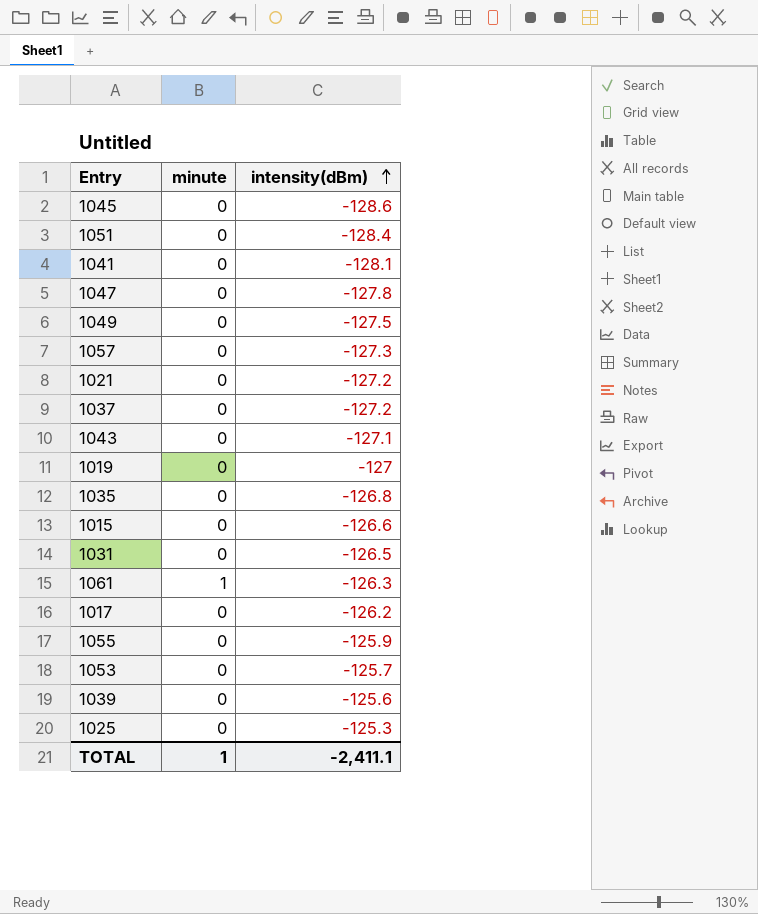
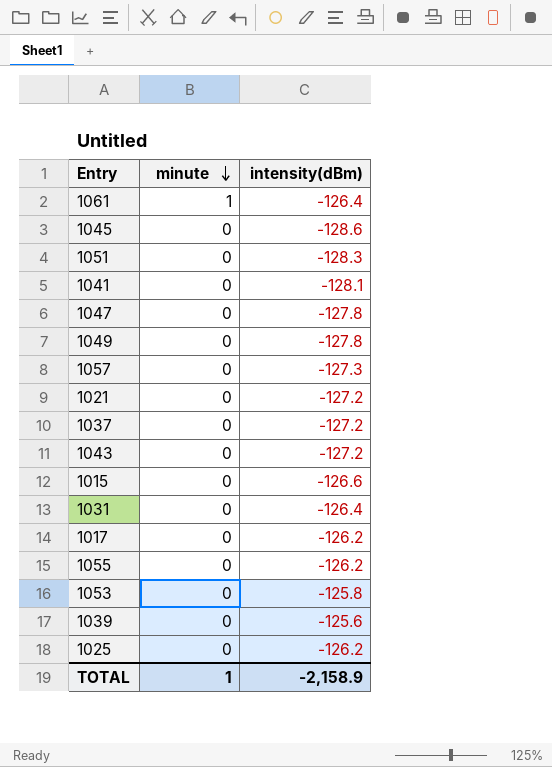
row order: intensity(dBm) ascending -> minute descending
row 1019: 0 | -127 -> none
row 1035: 0 | -126.8 -> none
1061 | intensity(dBm): -126.3 -> -126.4
1051 | intensity(dBm): -128.4 -> -128.3
1049 | intensity(dBm): -127.5 -> -127.8
1043 | intensity(dBm): -127.1 -> -127.2
1031 | intensity(dBm): -126.5 -> -126.4
1055 | intensity(dBm): -125.9 -> -126.2
1053 | intensity(dBm): -125.7 -> -125.8
1025 | intensity(dBm): -125.3 -> -126.2
TOTAL | intensity(dBm): -2,411.1 -> -2,158.9

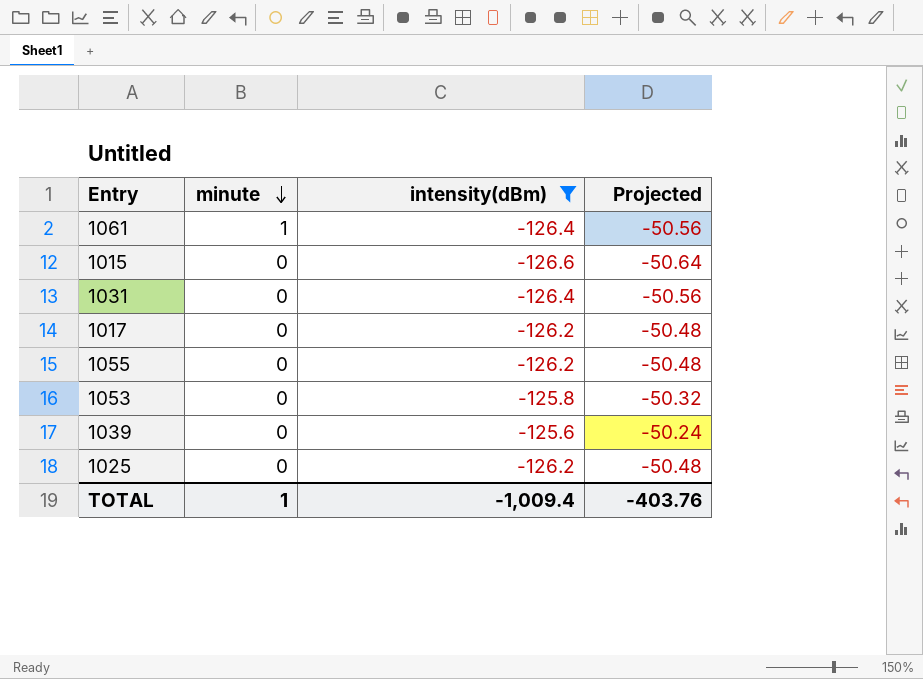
filter: none -> intensity(dBm) >= -126.6
column Projected | formula: none -> [intensity(dBm)] * 0.4
TOTAL | intensity(dBm): -2,158.9 -> -1,009.4

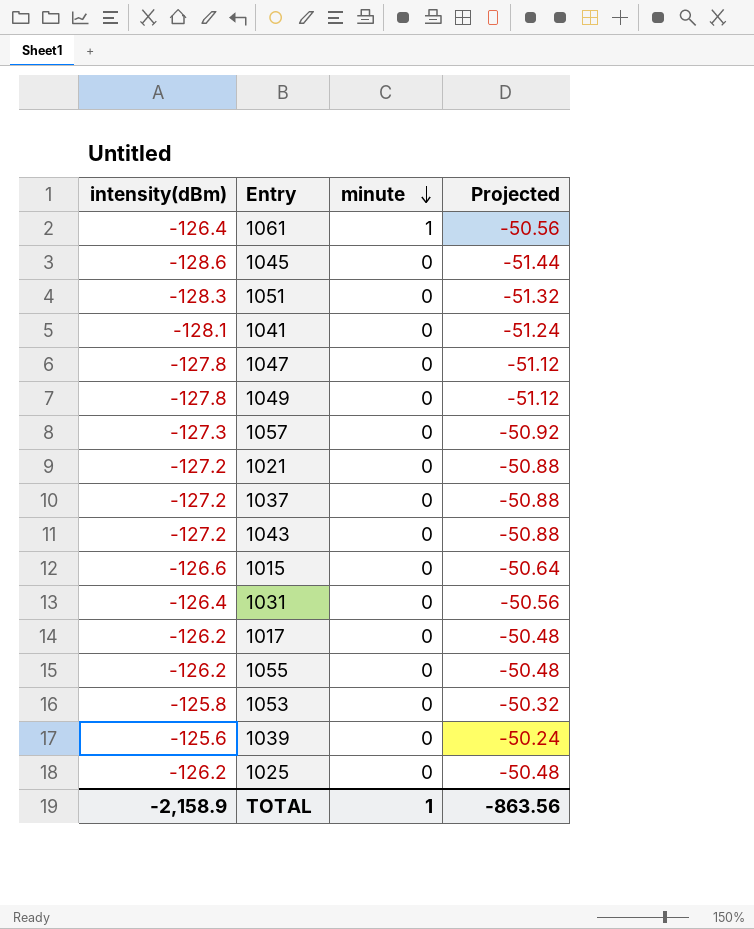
filter: intensity(dBm) >= -126.6 -> none
column intensity(dBm) | position: 3 -> 1
TOTAL | intensity(dBm): -1,009.4 -> -2,158.9
TOTAL | Projected: -403.76 -> -863.56

